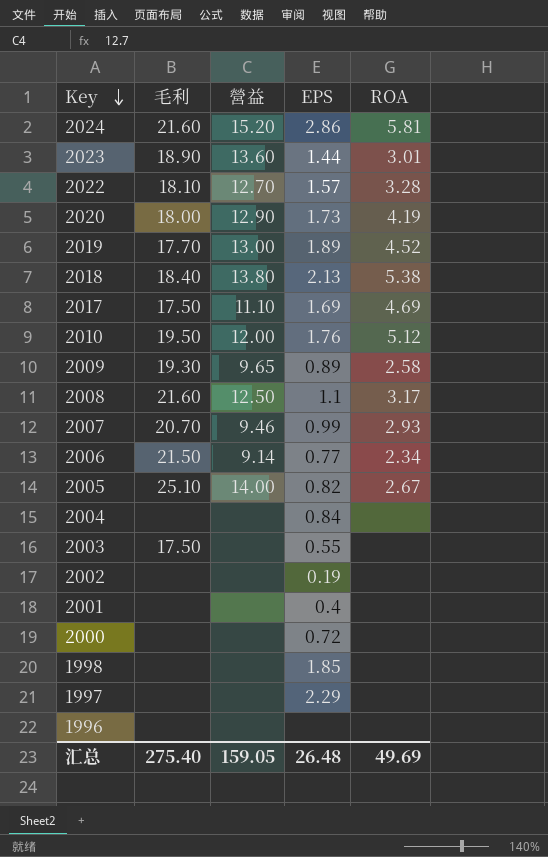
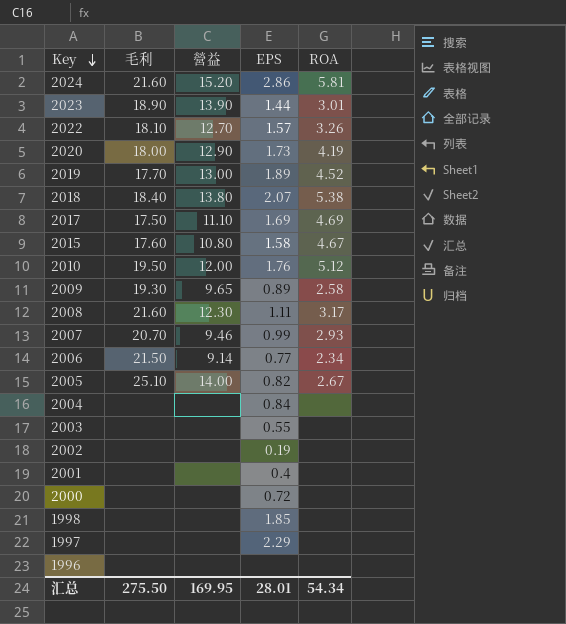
2023 | 營益: 13.60 -> 13.90
2022 | ROA: 3.28 -> 3.26
2018 | EPS: 2.13 -> 2.07
row 2015: none -> 17.60 | 10.80 | 1.58 | 4.67
2008 | 營益: 12.50 -> 12.30
2008 | EPS: 1.1 -> 1.11
2003 | 毛利: 17.50 -> none
汇总 | 毛利: 275.40 -> 275.50
汇总 | 營益: 159.05 -> 169.95
汇总 | EPS: 26.48 -> 28.01
汇总 | ROA: 49.69 -> 54.34

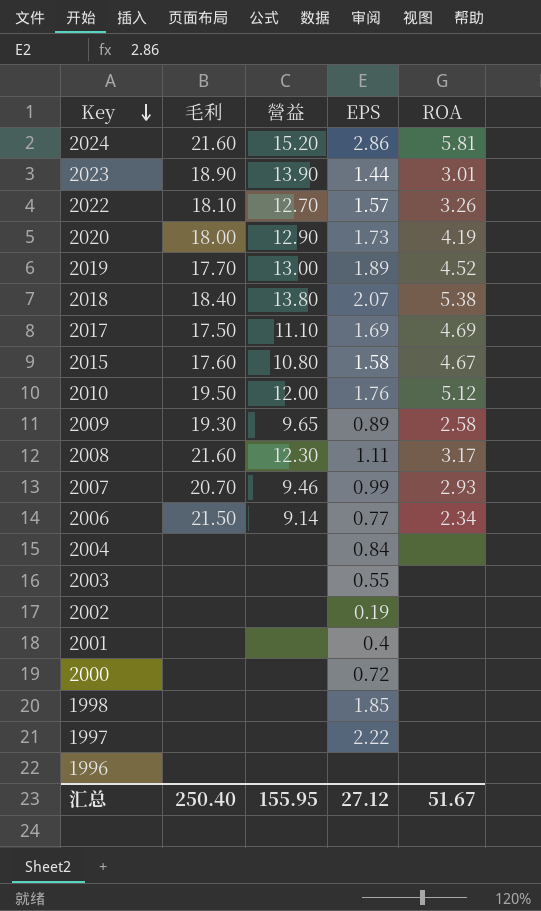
row 2005: 25.10 | 14.00 | 0.82 | 2.67 -> none
1997 | EPS: 2.29 -> 2.22
汇总 | 毛利: 275.50 -> 250.40
汇总 | 營益: 169.95 -> 155.95
汇总 | EPS: 28.01 -> 27.12
汇总 | ROA: 54.34 -> 51.67

